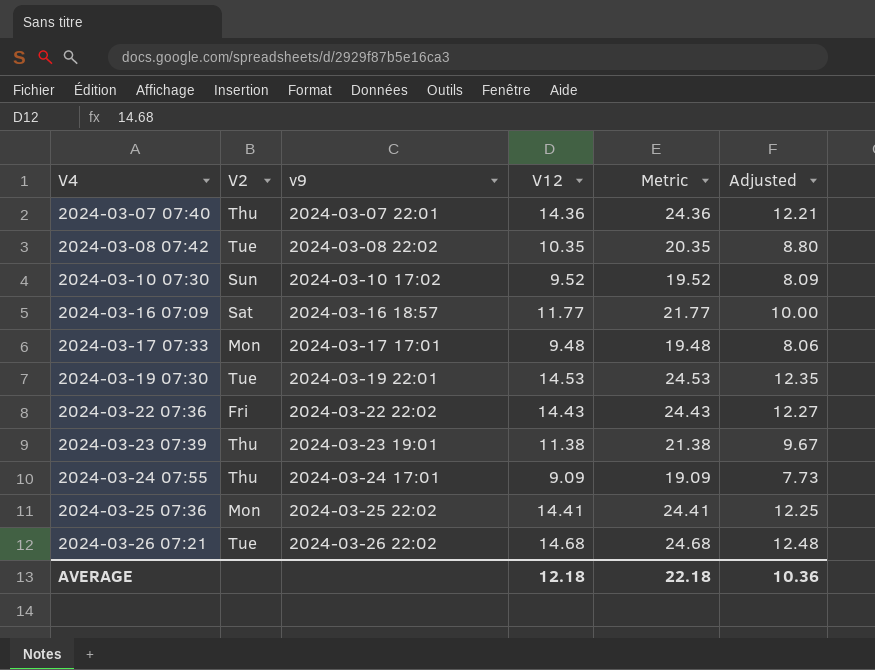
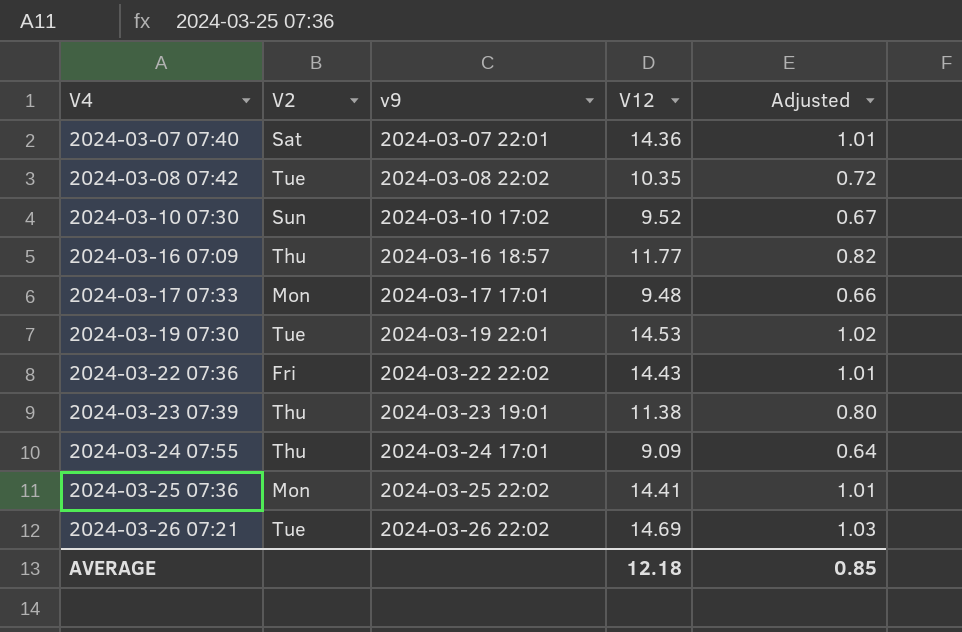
column Metric | formula: [V12] + 10 -> none
column Adjusted | formula: [V12] * 0.85 -> [V12] * 0.07
2024-03-07 07:40 | V2: Thu -> Sat
2024-03-16 07:09 | V2: Sat -> Thu
2024-03-26 07:21 | V12: 14.68 -> 14.69
AVERAGE | Adjusted: 10.36 -> 0.85

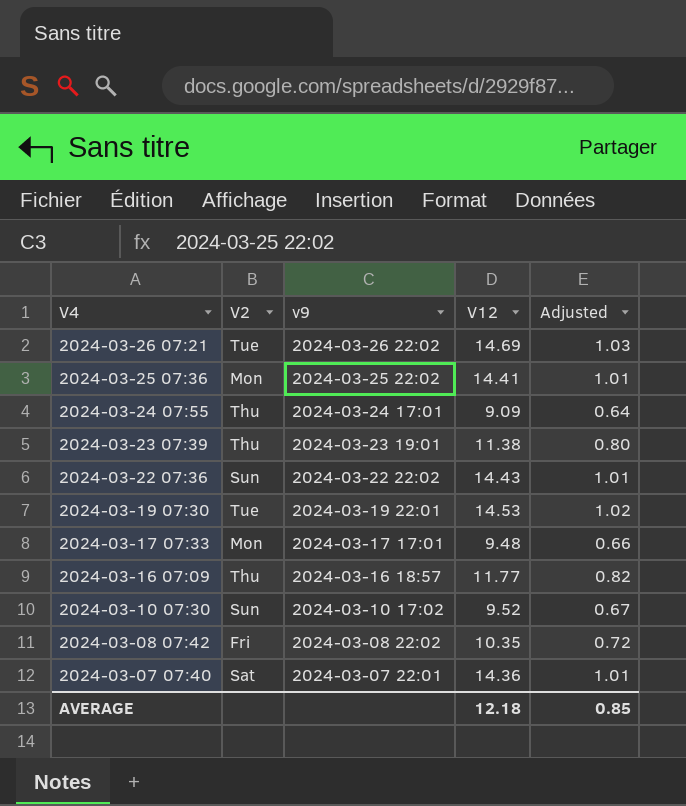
row order: V4 ascending -> V4 descending
2024-03-22 07:36 | V2: Fri -> Sun
2024-03-08 07:42 | V2: Tue -> Fri

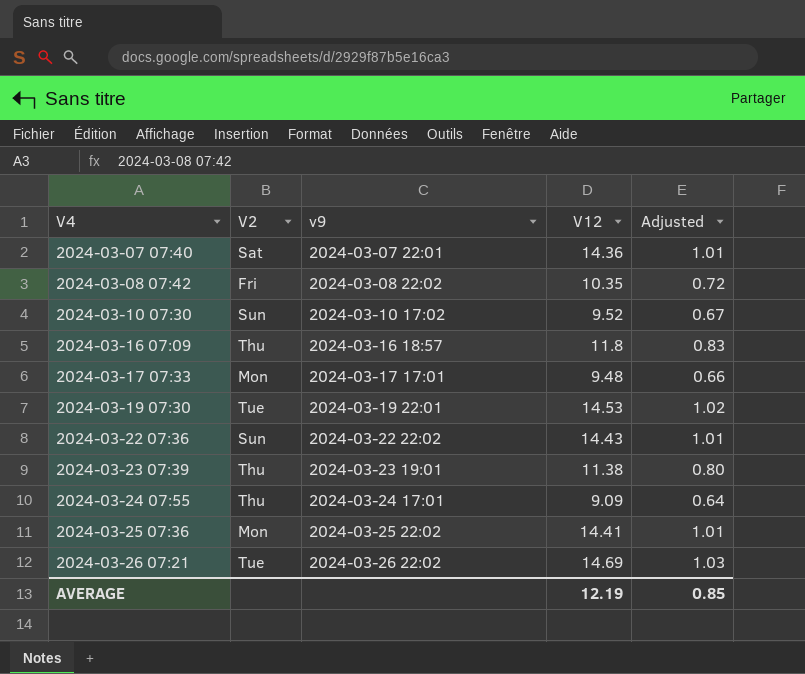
row order: V4 descending -> V4 ascending
2024-03-16 07:09 | V12: 11.77 -> 11.8
2024-03-16 07:09 | Adjusted: 0.82 -> 0.83
AVERAGE | V12: 12.18 -> 12.19

